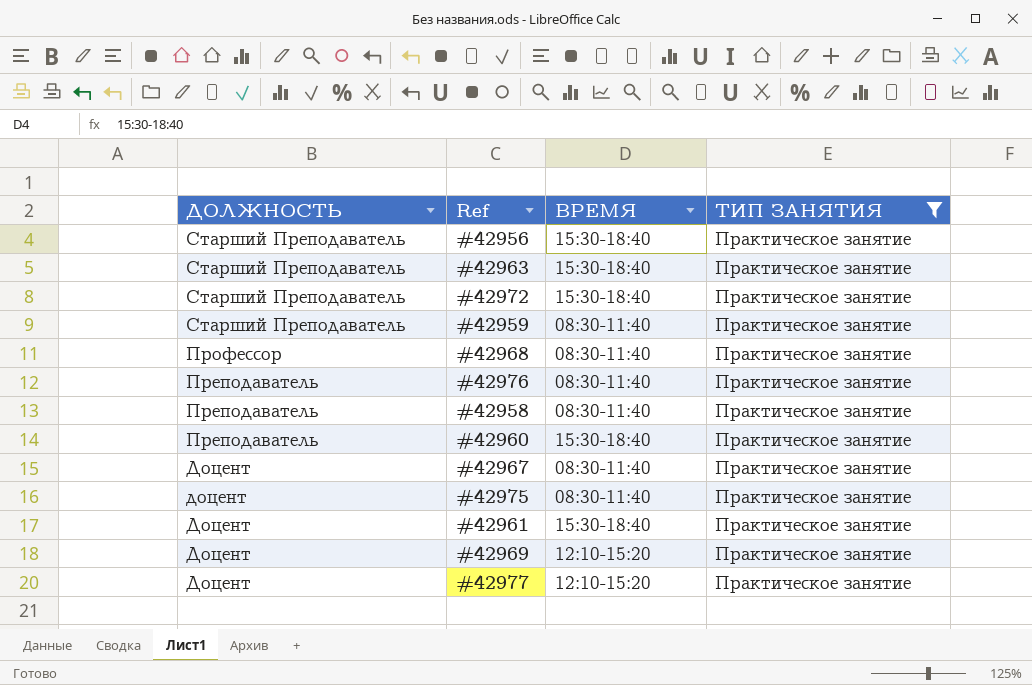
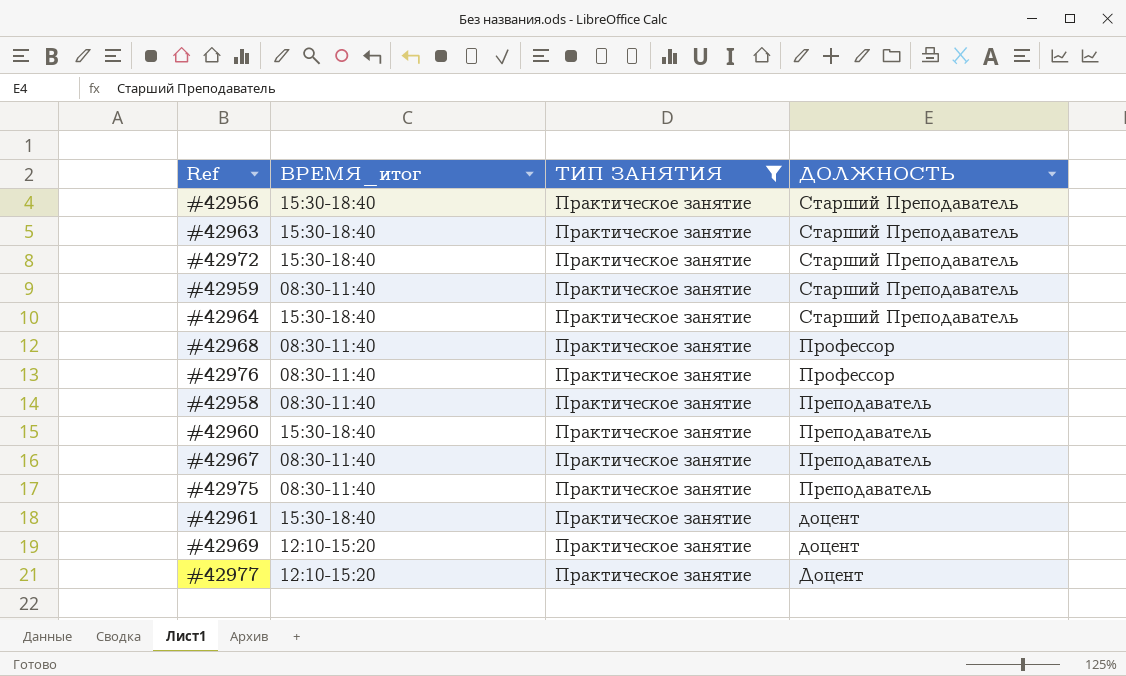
column name: ВРЕМЯ -> ВРЕМЯ_итог
column ДОЛЖНОСТЬ | position: 1 -> 4
row #42964: none -> 15:30-18:40 | Практическое занятие | Старший Преподаватель
#42976 | ДОЛЖНОСТЬ: Преподаватель -> Профессор
#42967 | ДОЛЖНОСТЬ: Доцент -> Преподаватель
#42975 | ДОЛЖНОСТЬ: доцент -> Преподаватель
#42961 | ДОЛЖНОСТЬ: Доцент -> доцент
#42969 | ДОЛЖНОСТЬ: Доцент -> доцент

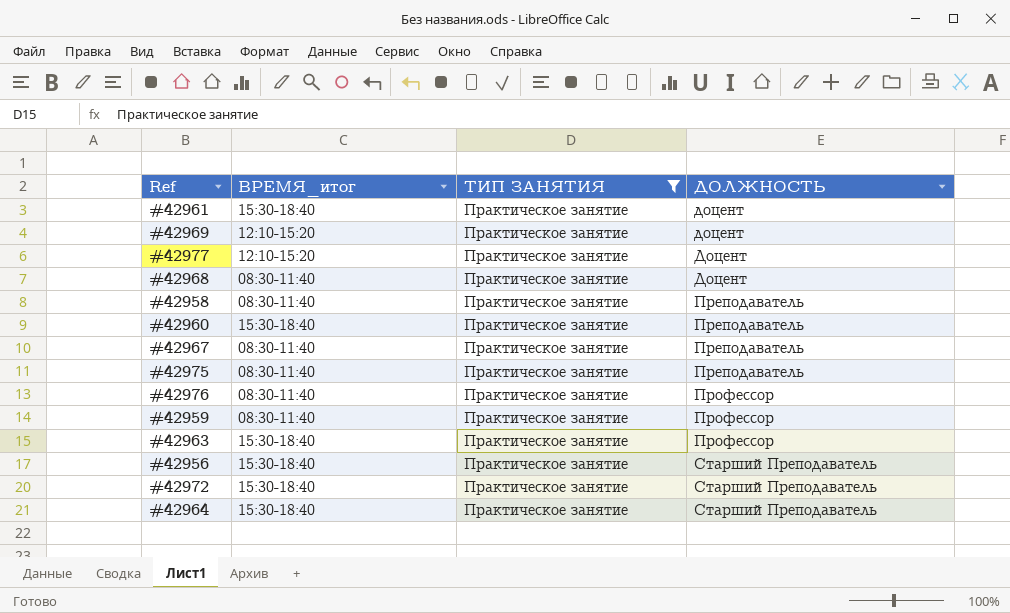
row order: ДОЛЖНОСТЬ descending -> ДОЛЖНОСТЬ ascending
#42968 | ДОЛЖНОСТЬ: Профессор -> Доцент
#42959 | ДОЛЖНОСТЬ: Старший Преподаватель -> Профессор
#42963 | ДОЛЖНОСТЬ: Старший Преподаватель -> Профессор

